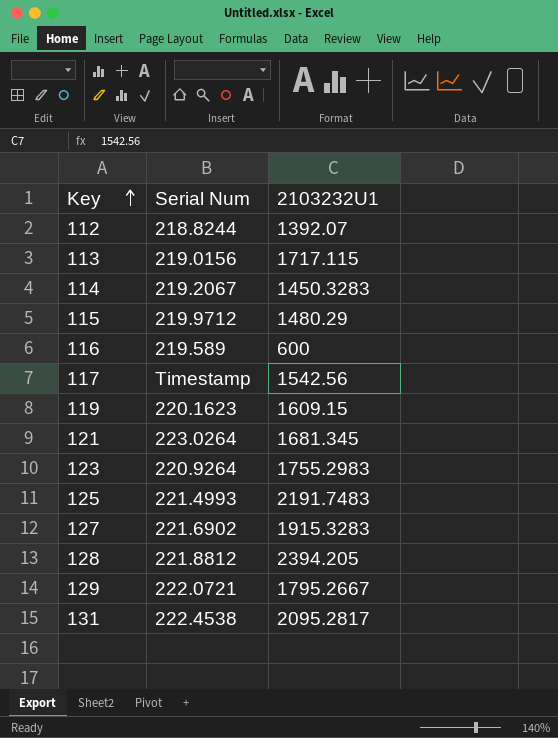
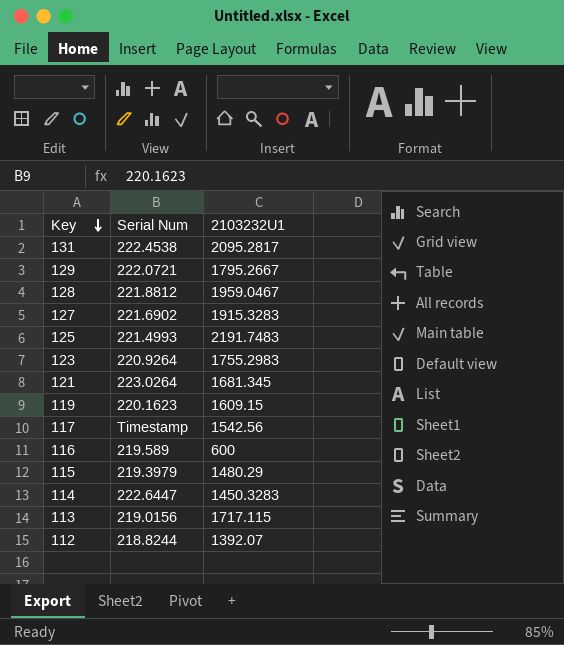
row order: Key ascending -> Key descending
128 | 2103232U1: 2394.205 -> 1959.0467
115 | Serial Num: 219.9712 -> 219.3979
114 | Serial Num: 219.2067 -> 222.6447

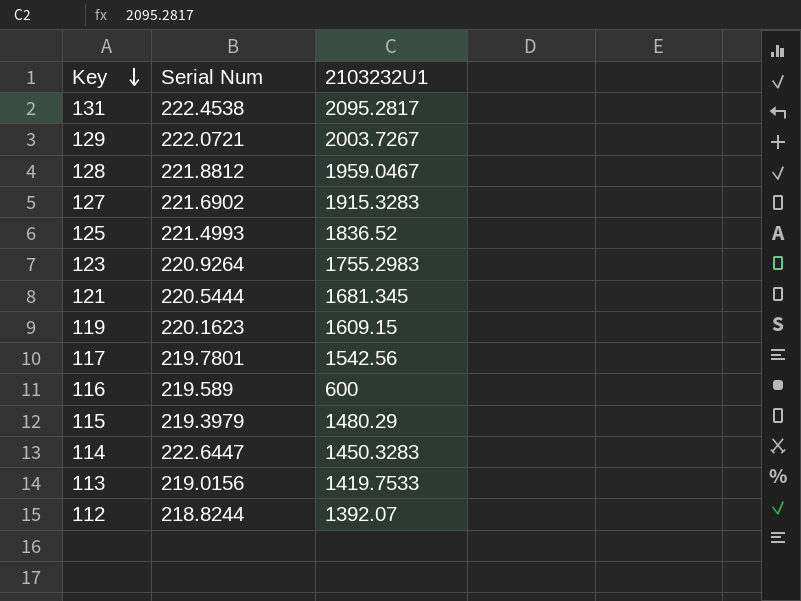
129 | 2103232U1: 1795.2667 -> 2003.7267
125 | 2103232U1: 2191.7483 -> 1836.52
121 | Serial Num: 223.0264 -> 220.5444
117 | Serial Num: Timestamp -> 219.7801
113 | 2103232U1: 1717.115 -> 1419.7533

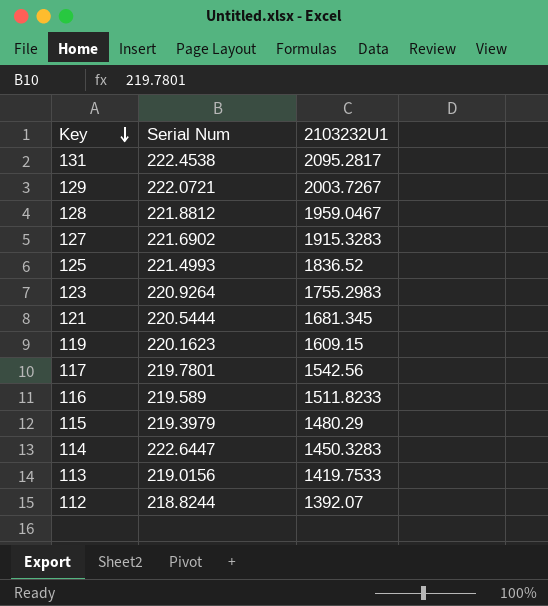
116 | 2103232U1: 600 -> 1511.8233

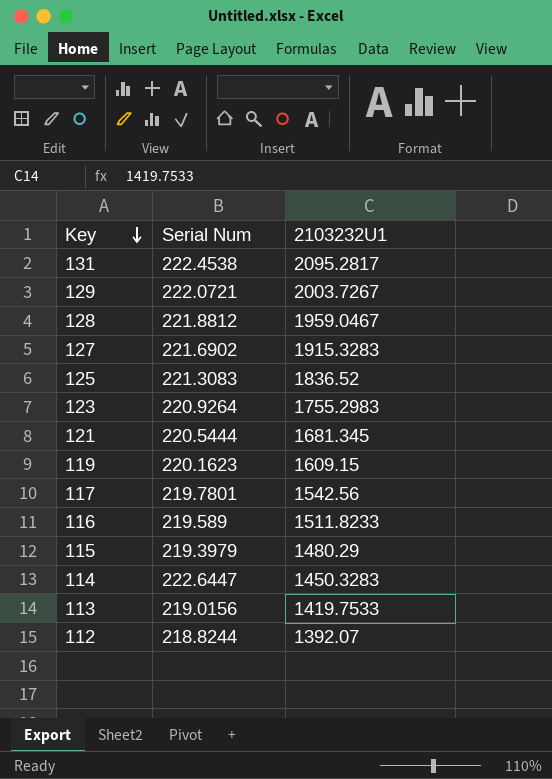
125 | Serial Num: 221.4993 -> 221.3083

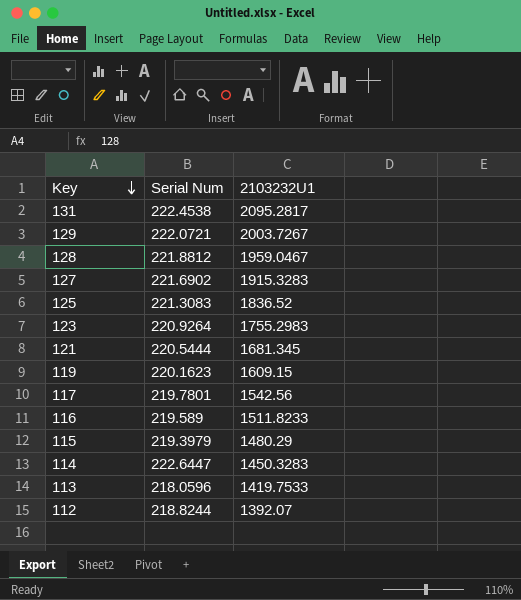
113 | Serial Num: 219.0156 -> 218.0596

